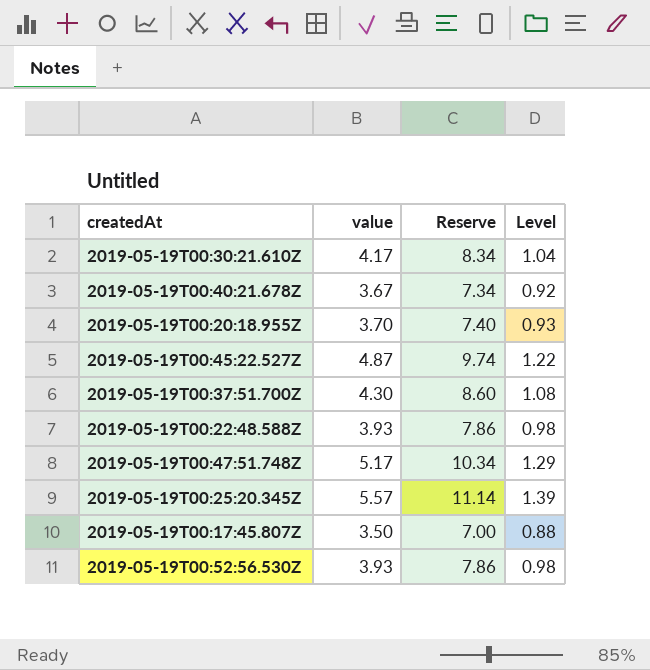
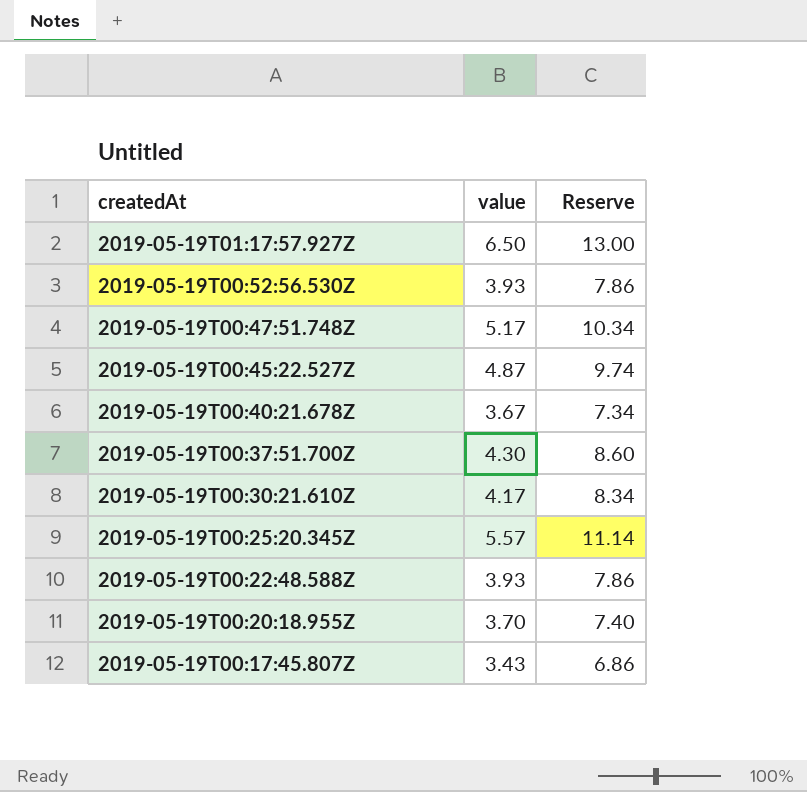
row order: none -> createdAt descending
column Level | formula: [value] * 0.25 -> none
row 2019-05-19T01:17:57.927Z: none -> 6.50 | 13.00
2019-05-19T00:17:45.807Z | value: 3.50 -> 3.43
2019-05-19T00:17:45.807Z | Reserve: 7.00 -> 6.86

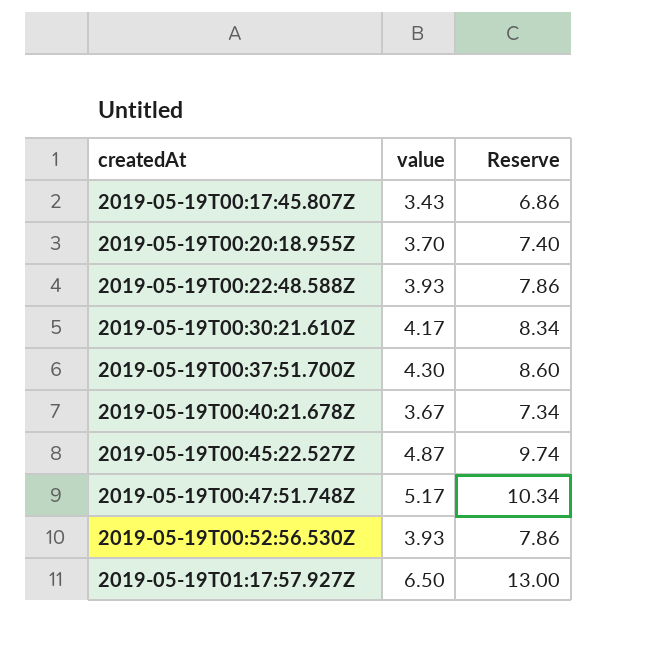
row order: createdAt descending -> createdAt ascending
row 2019-05-19T00:25:20.345Z: 5.57 | 11.14 -> none

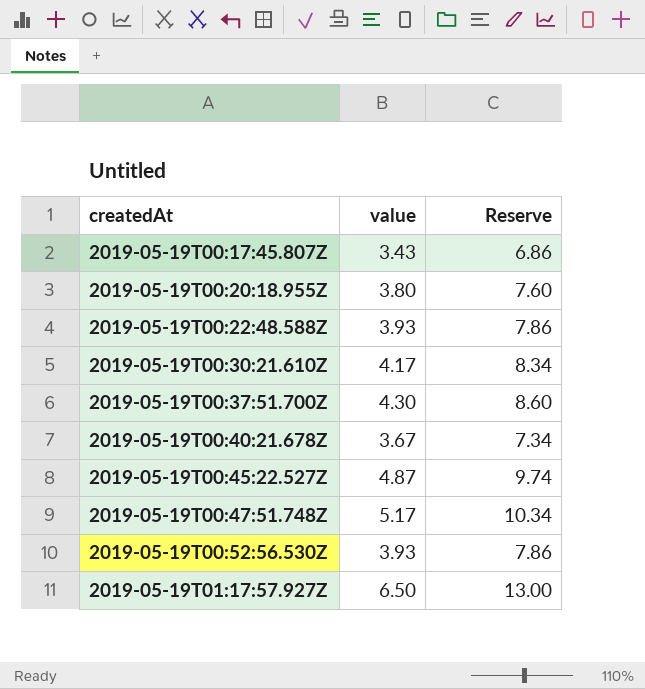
2019-05-19T00:20:18.955Z | value: 3.70 -> 3.80
2019-05-19T00:20:18.955Z | Reserve: 7.40 -> 7.60

